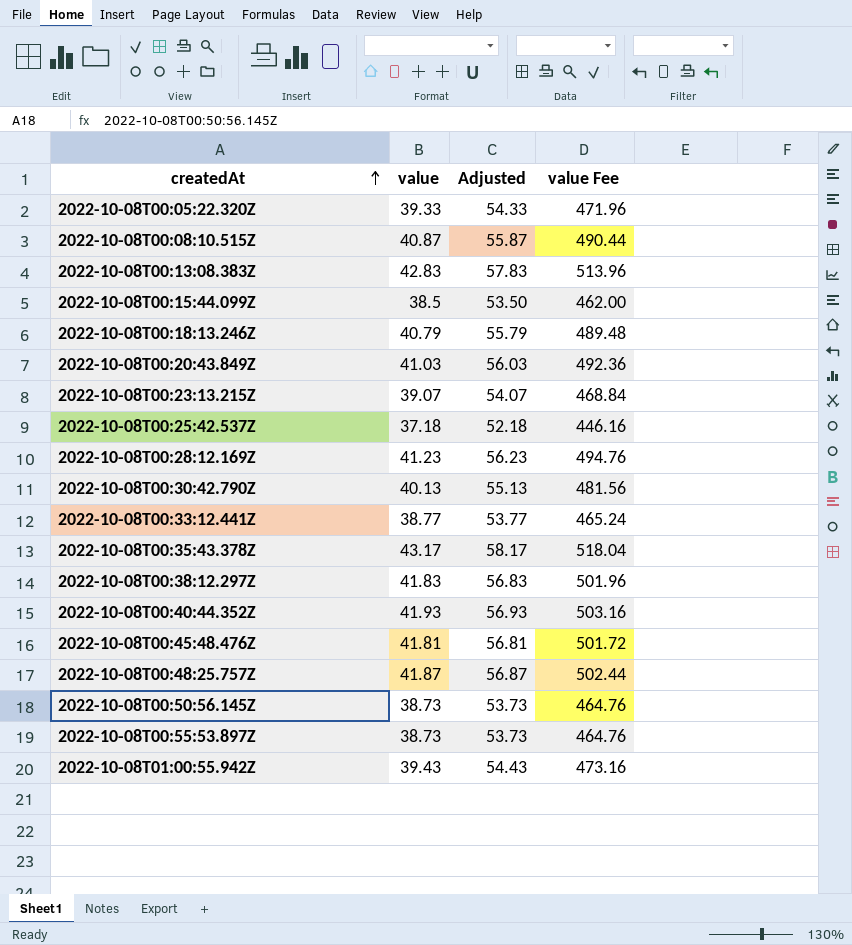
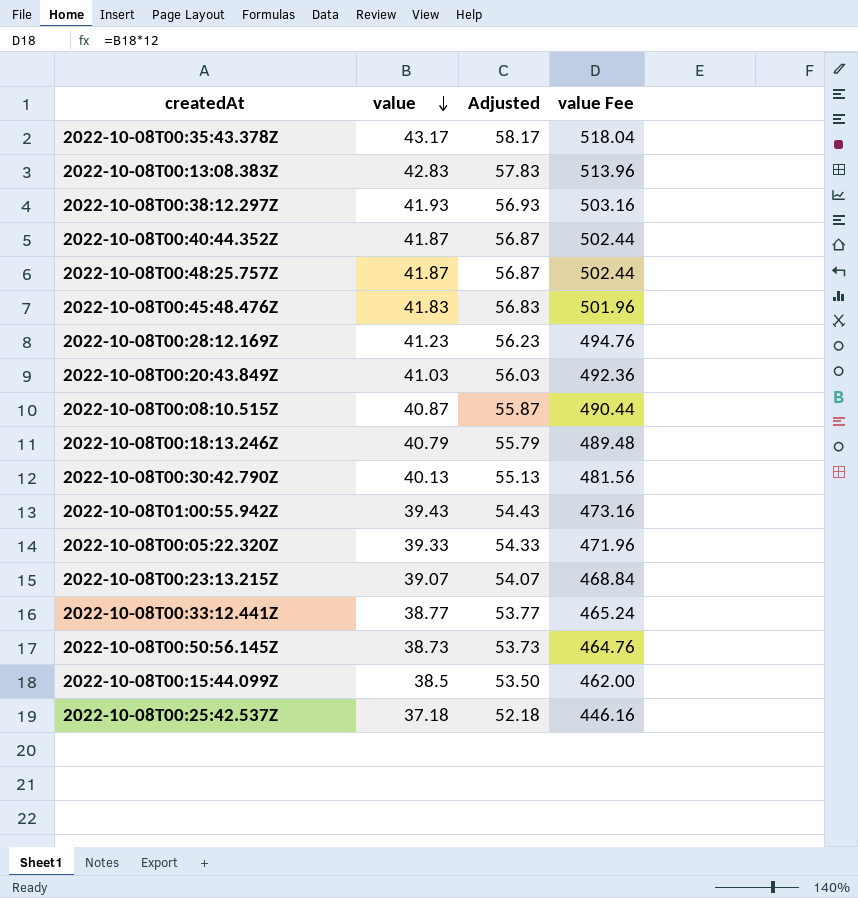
row order: createdAt ascending -> value descending
row 2022-10-08T00:55:53.897Z: 38.73 | 53.73 | 464.76 -> none
2022-10-08T00:38:12.297Z | value: 41.83 -> 41.93
2022-10-08T00:38:12.297Z | Adjusted: 56.83 -> 56.93
2022-10-08T00:38:12.297Z | value Fee: 501.96 -> 503.16
2022-10-08T00:40:44.352Z | value: 41.93 -> 41.87
2022-10-08T00:40:44.352Z | Adjusted: 56.93 -> 56.87
2022-10-08T00:40:44.352Z | value Fee: 503.16 -> 502.44
2022-10-08T00:45:48.476Z | value: 41.81 -> 41.83
2022-10-08T00:45:48.476Z | Adjusted: 56.81 -> 56.83
2022-10-08T00:45:48.476Z | value Fee: 501.72 -> 501.96

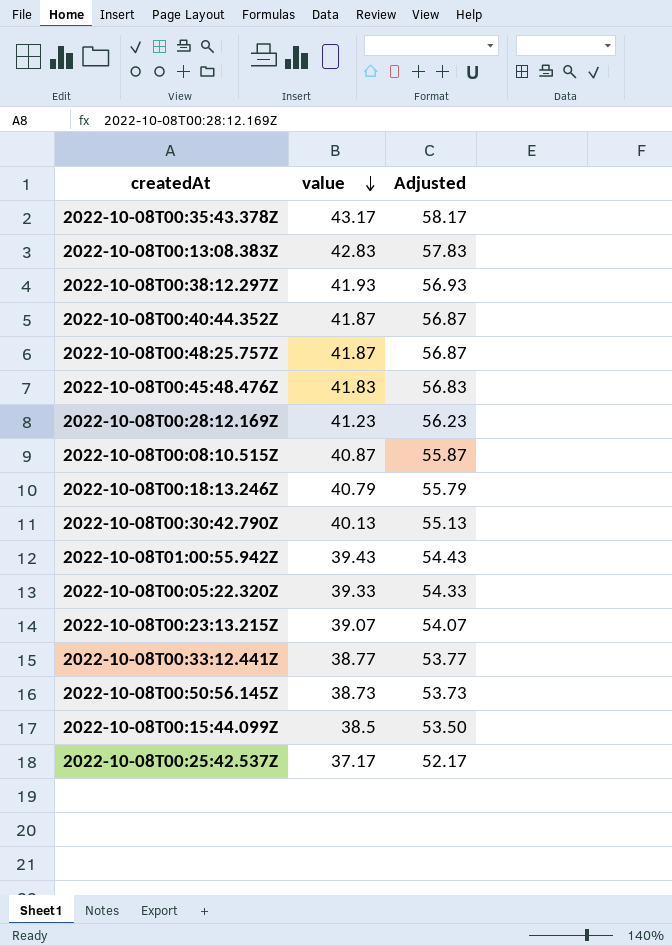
column value Fee | formula: [value] * 12 -> none
row 2022-10-08T00:20:43.849Z: 41.03 | 56.03 | 492.36 -> none
2022-10-08T00:25:42.537Z | value: 37.18 -> 37.17
2022-10-08T00:25:42.537Z | Adjusted: 52.18 -> 52.17

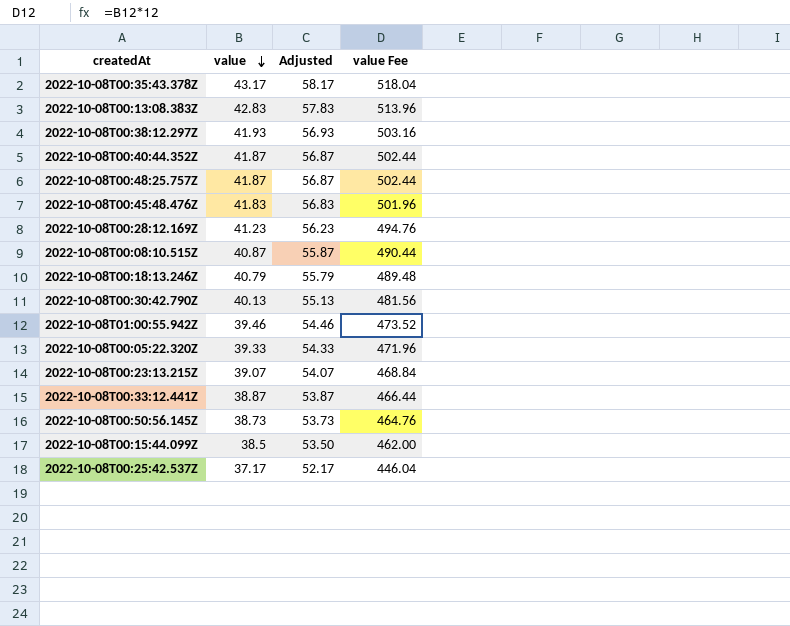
column value Fee | formula: none -> [value] * 12
2022-10-08T01:00:55.942Z | value: 39.43 -> 39.46
2022-10-08T01:00:55.942Z | Adjusted: 54.43 -> 54.46
2022-10-08T00:33:12.441Z | value: 38.77 -> 38.87
2022-10-08T00:33:12.441Z | Adjusted: 53.77 -> 53.87

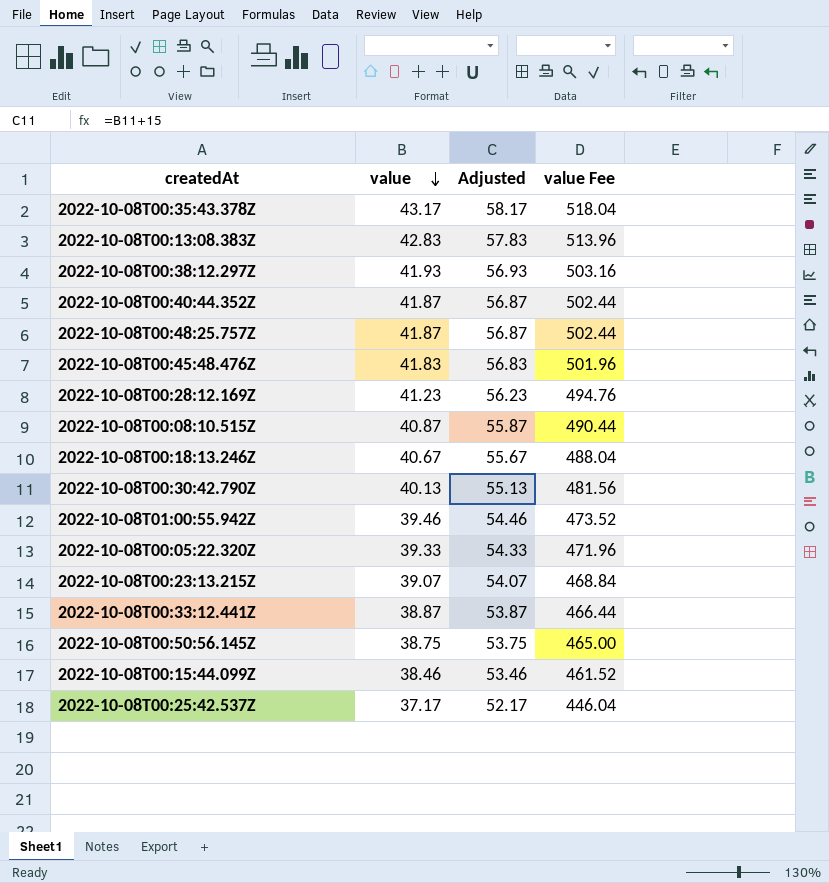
2022-10-08T00:18:13.246Z | value: 40.79 -> 40.67
2022-10-08T00:18:13.246Z | Adjusted: 55.79 -> 55.67
2022-10-08T00:18:13.246Z | value Fee: 489.48 -> 488.04
2022-10-08T00:50:56.145Z | value: 38.73 -> 38.75
2022-10-08T00:50:56.145Z | Adjusted: 53.73 -> 53.75
2022-10-08T00:50:56.145Z | value Fee: 464.76 -> 465.00
2022-10-08T00:15:44.099Z | value: 38.5 -> 38.46
2022-10-08T00:15:44.099Z | Adjusted: 53.50 -> 53.46
2022-10-08T00:15:44.099Z | value Fee: 462.00 -> 461.52

